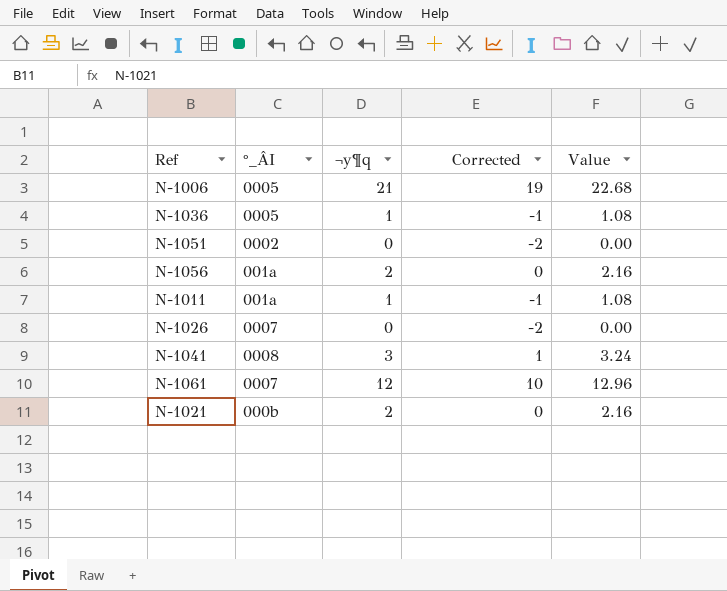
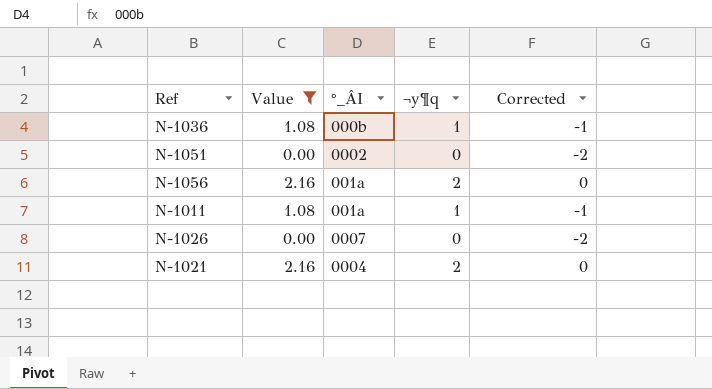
filter: none -> Value <= 2.16
column Value | position: 5 -> 2
N-1036 | °_ÂI: 0005 -> 000b
N-1021 | °_ÂI: 000b -> 0004

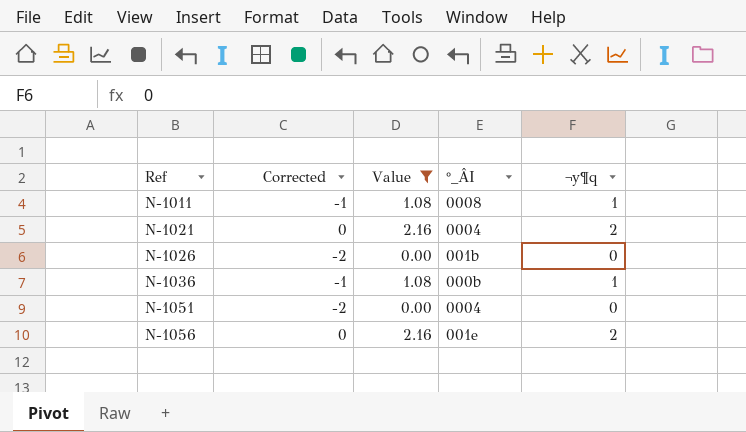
row order: none -> Ref ascending
column Corrected | position: 5 -> 2
N-1011 | °_ÂI: 001a -> 0008
N-1026 | °_ÂI: 0007 -> 001b
N-1051 | °_ÂI: 0002 -> 0004
N-1056 | °_ÂI: 001a -> 001e

